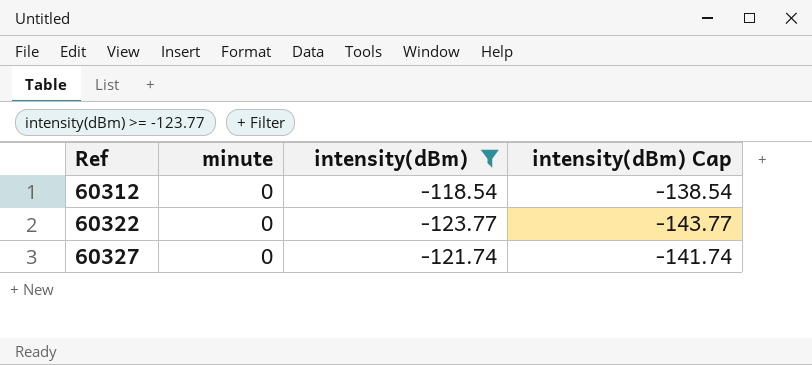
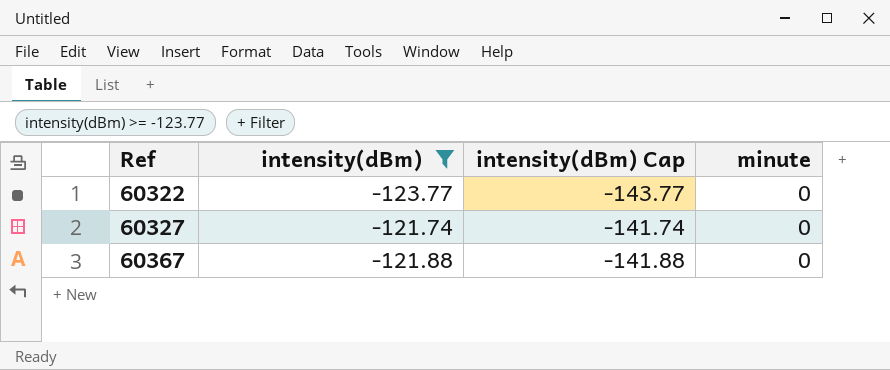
column minute | position: 2 -> 4
row 60312: 0 | -118.54 | -138.54 -> none
row 60367: none -> -121.88 | -141.88 | 0

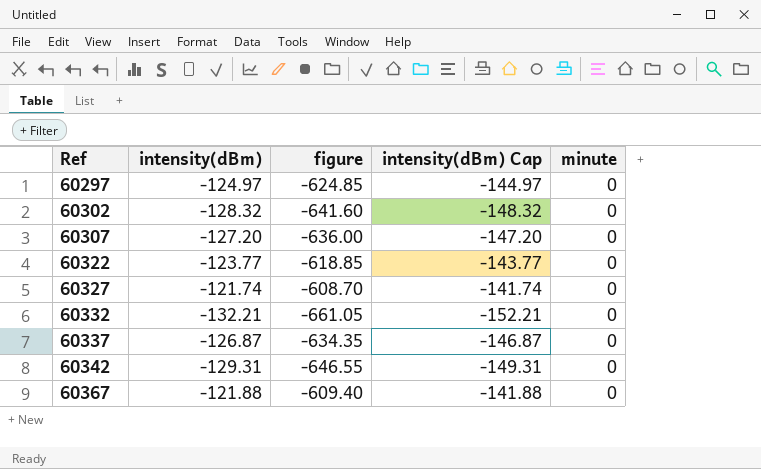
filter: intensity(dBm) >= -123.77 -> none
column figure | formula: none -> [intensity(dBm)] * 5

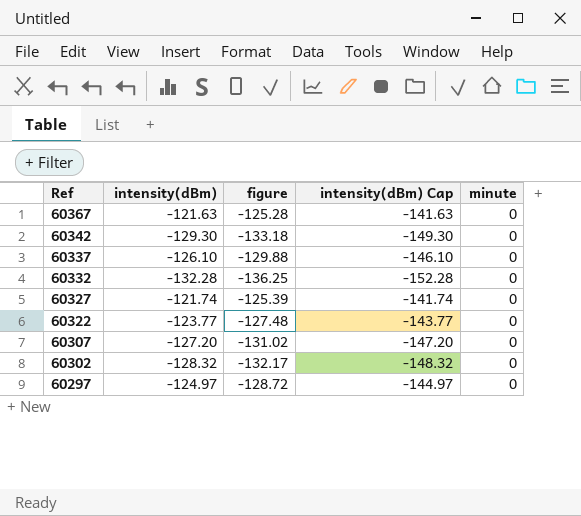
row order: Ref ascending -> Ref descending
column figure | formula: [intensity(dBm)] * 5 -> [intensity(dBm)] * 1.03
60367 | intensity(dBm): -121.88 -> -121.63
60367 | intensity(dBm) Cap: -141.88 -> -141.63
60342 | intensity(dBm): -129.31 -> -129.30
60342 | intensity(dBm) Cap: -149.31 -> -149.30
60337 | intensity(dBm): -126.87 -> -126.10
60337 | intensity(dBm) Cap: -146.87 -> -146.10
60332 | intensity(dBm): -132.21 -> -132.28
60332 | intensity(dBm) Cap: -152.21 -> -152.28

